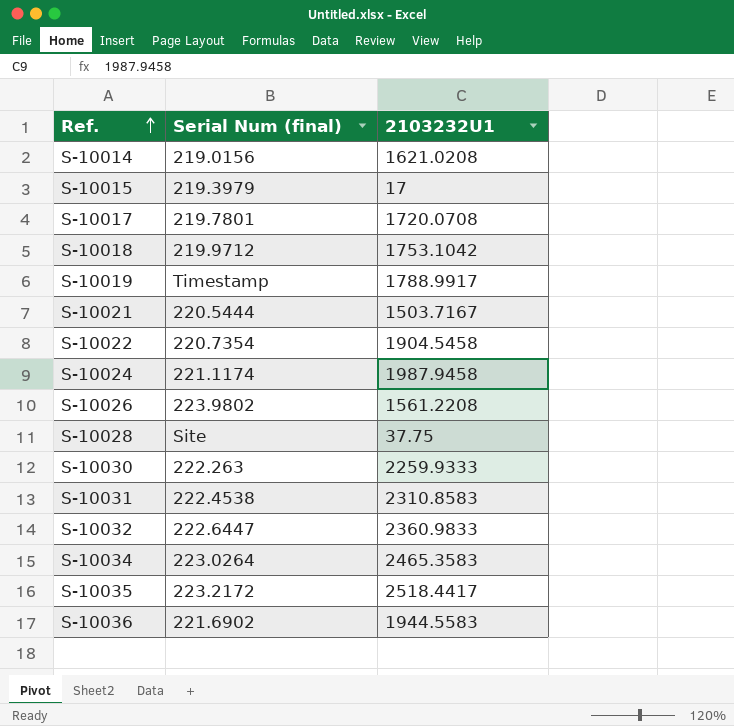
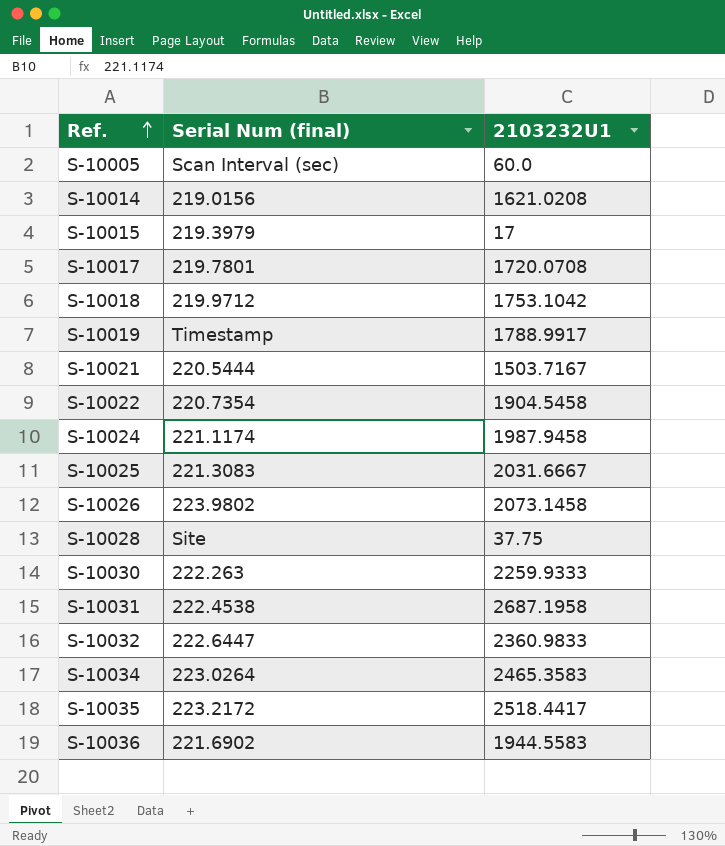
row S-10005: none -> Scan Interval (sec) | 60.0
row S-10025: none -> 221.3083 | 2031.6667
S-10026 | 2103232U1: 1561.2208 -> 2073.1458
S-10031 | 2103232U1: 2310.8583 -> 2687.1958

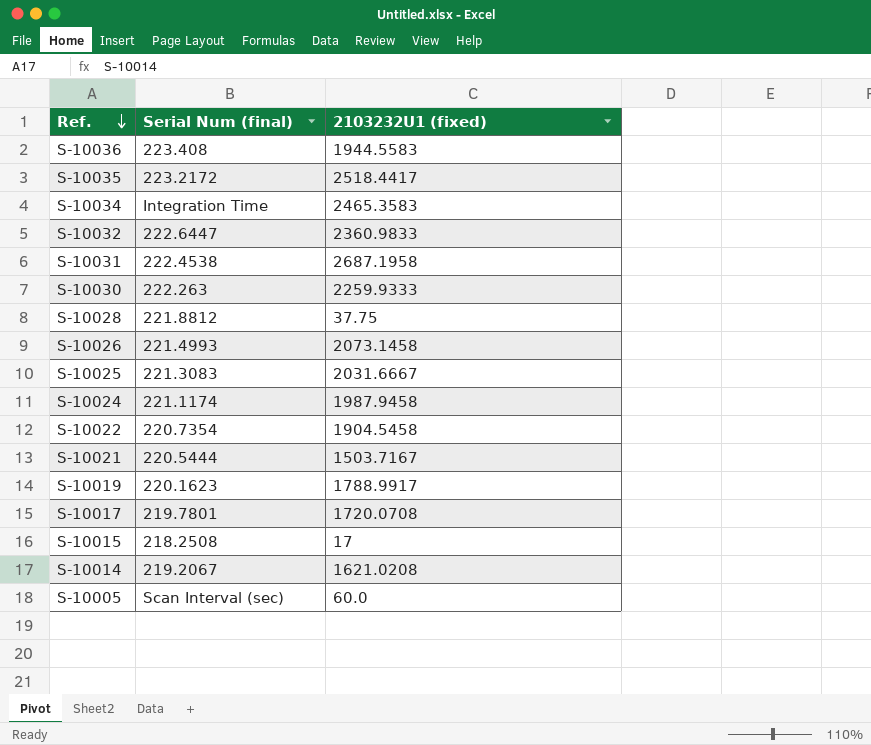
row order: Ref. ascending -> Ref. descending
column name: 2103232U1 -> 2103232U1 (fixed)
row S-10018: 219.9712 | 1753.1042 -> none
S-10036 | Serial Num (final): 221.6902 -> 223.408
S-10034 | Serial Num (final): 223.0264 -> Integration Time
S-10028 | Serial Num (final): Site -> 221.8812
S-10026 | Serial Num (final): 223.9802 -> 221.4993
S-10019 | Serial Num (final): Timestamp -> 220.1623
S-10015 | Serial Num (final): 219.3979 -> 218.2508
S-10014 | Serial Num (final): 219.0156 -> 219.2067

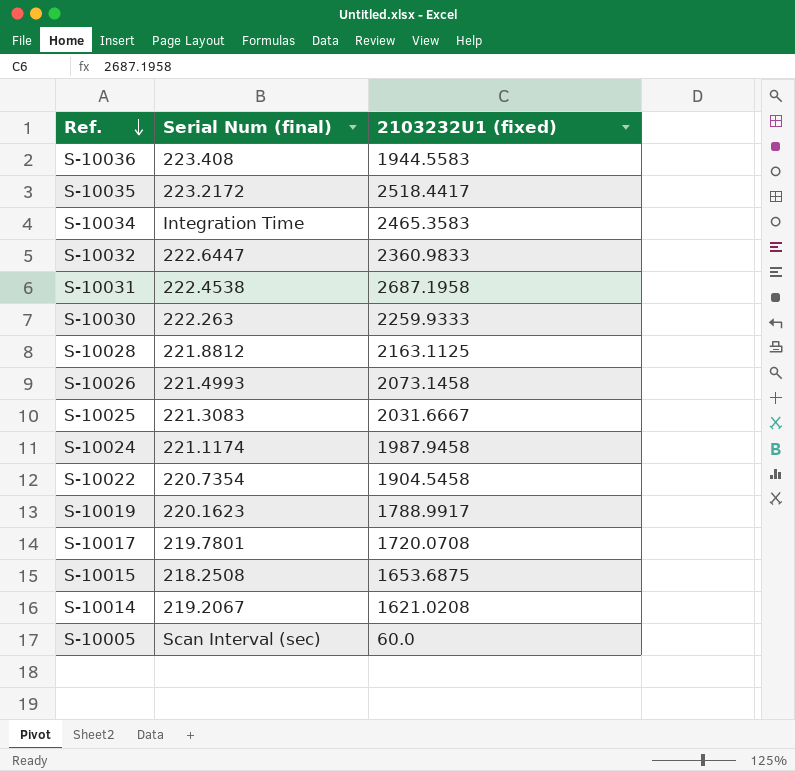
row S-10021: 220.5444 | 1503.7167 -> none
S-10028 | 2103232U1 (fixed): 37.75 -> 2163.1125
S-10015 | 2103232U1 (fixed): 17 -> 1653.6875

